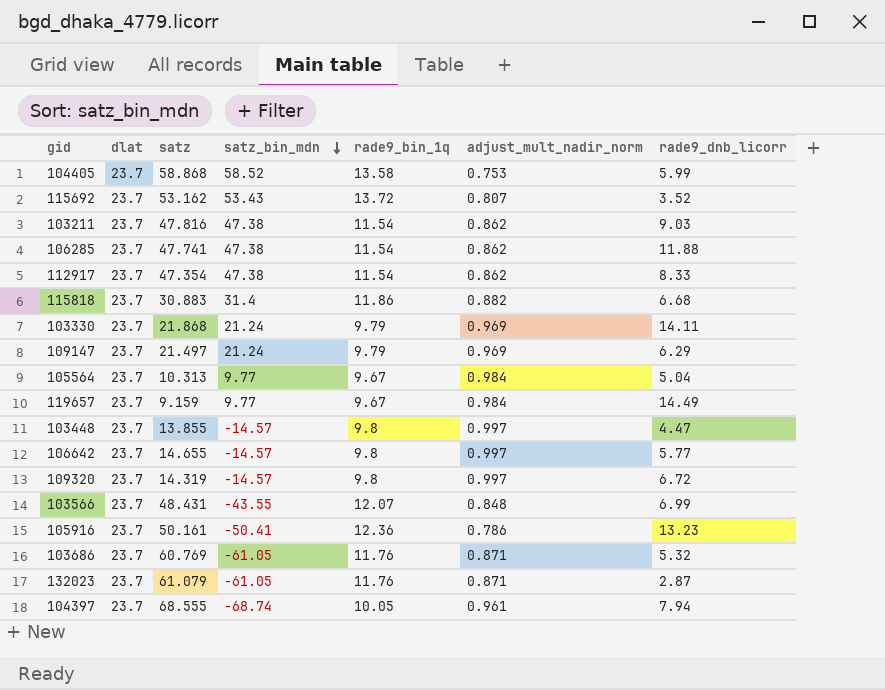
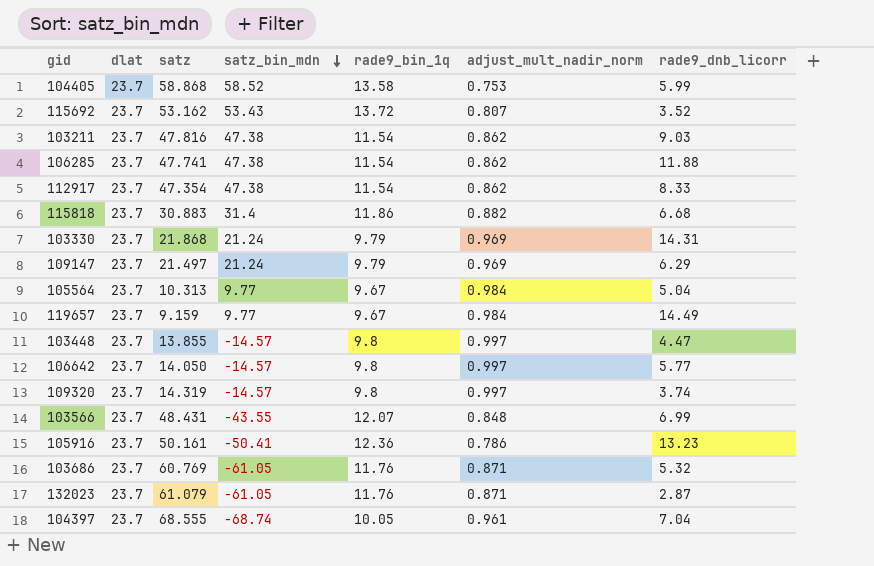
103330 | rade9_dnb_licorr: 14.11 -> 14.31
106642 | satz: 14.655 -> 14.050
109320 | rade9_dnb_licorr: 6.72 -> 3.74
104397 | rade9_dnb_licorr: 7.94 -> 7.04

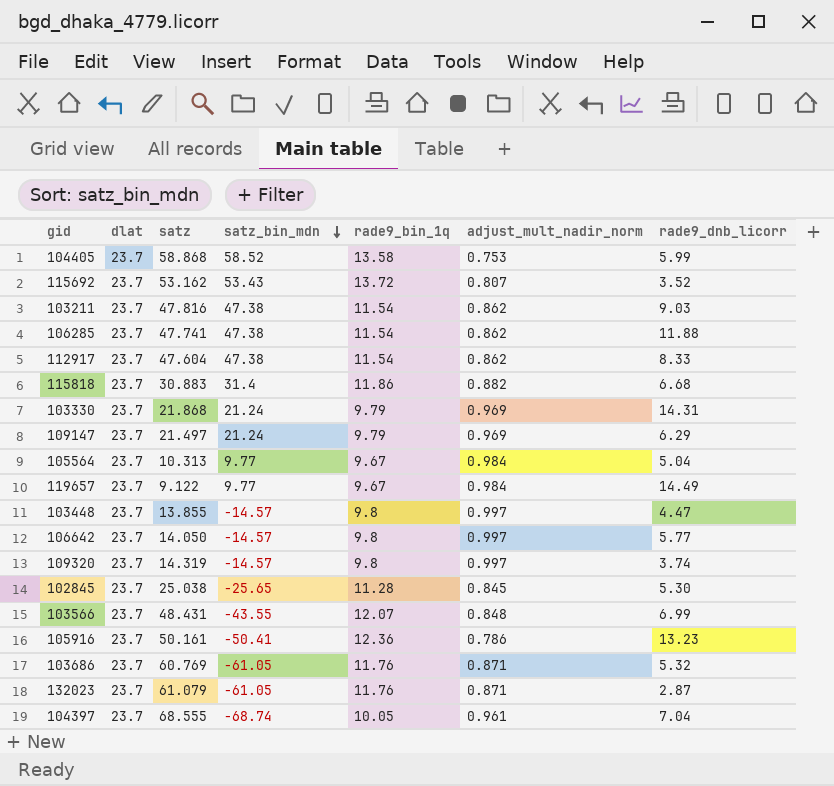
112917 | satz: 47.354 -> 47.604
119657 | satz: 9.159 -> 9.122
row 102845: none -> 23.7 | 25.038 | -25.65 | 11.28 | 0.845 | 5.30

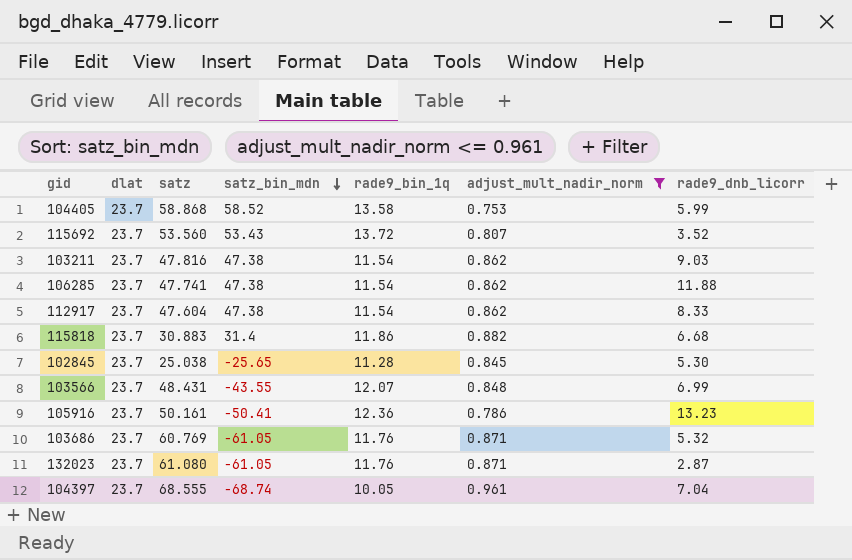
filter: none -> adjust_mult_nadir_norm <= 0.961
115692 | satz: 53.162 -> 53.560
132023 | satz: 61.079 -> 61.080

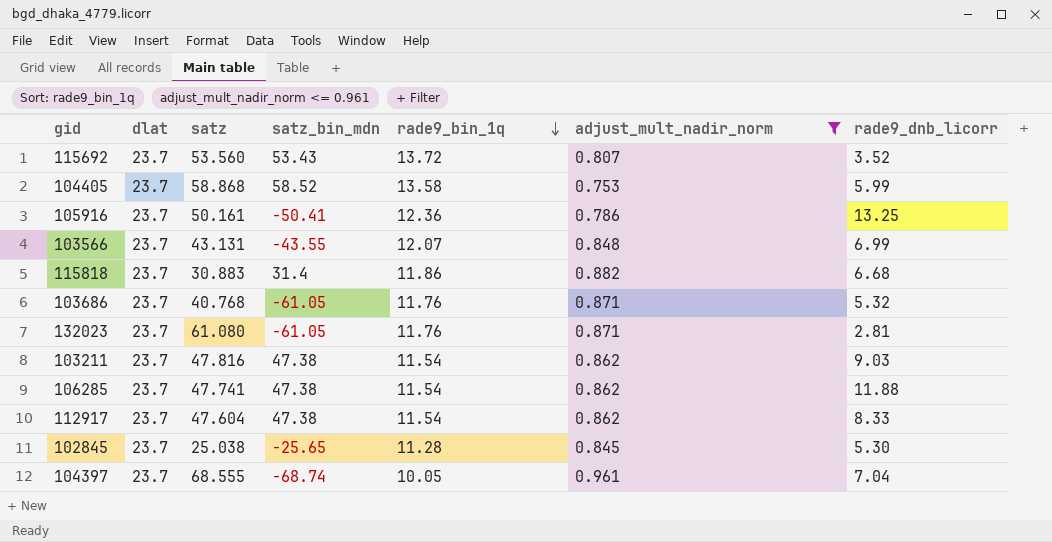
row order: satz_bin_mdn descending -> rade9_bin_1q descending
105916 | rade9_dnb_licorr: 13.23 -> 13.25
103566 | satz: 48.431 -> 43.131
103686 | satz: 60.769 -> 40.768
132023 | rade9_dnb_licorr: 2.87 -> 2.81

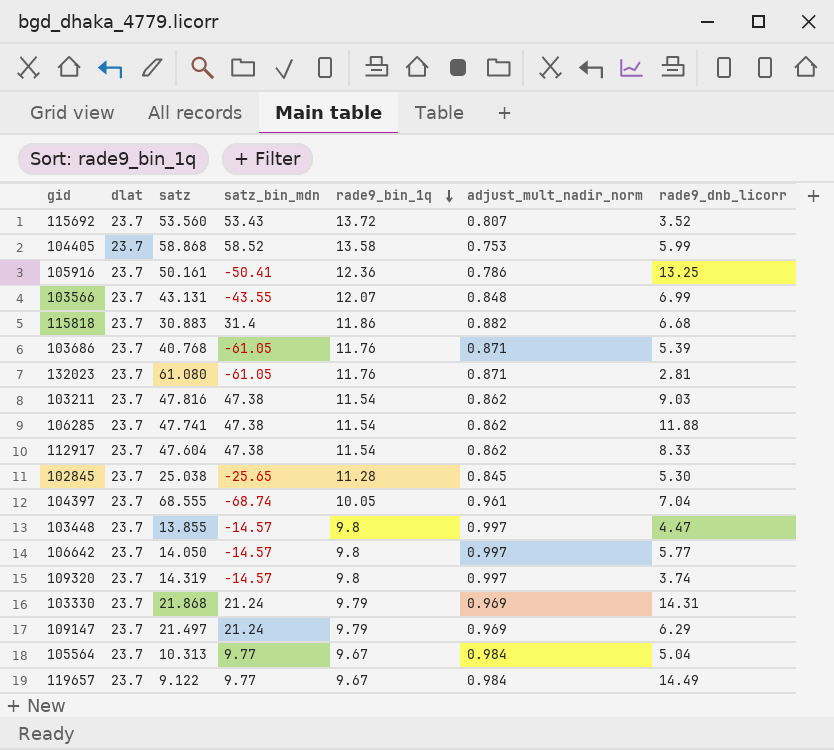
filter: adjust_mult_nadir_norm <= 0.961 -> none
103686 | rade9_dnb_licorr: 5.32 -> 5.39

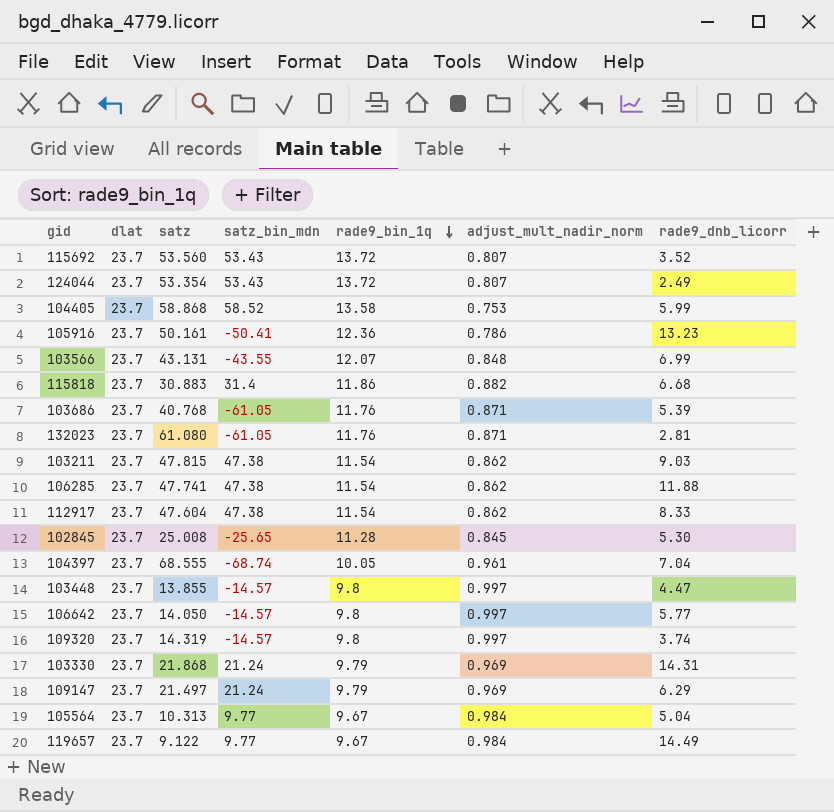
row 124044: none -> 23.7 | 53.354 | 53.43 | 13.72 | 0.807 | 2.49
105916 | rade9_dnb_licorr: 13.25 -> 13.23
103211 | satz: 47.816 -> 47.815
102845 | satz: 25.038 -> 25.008

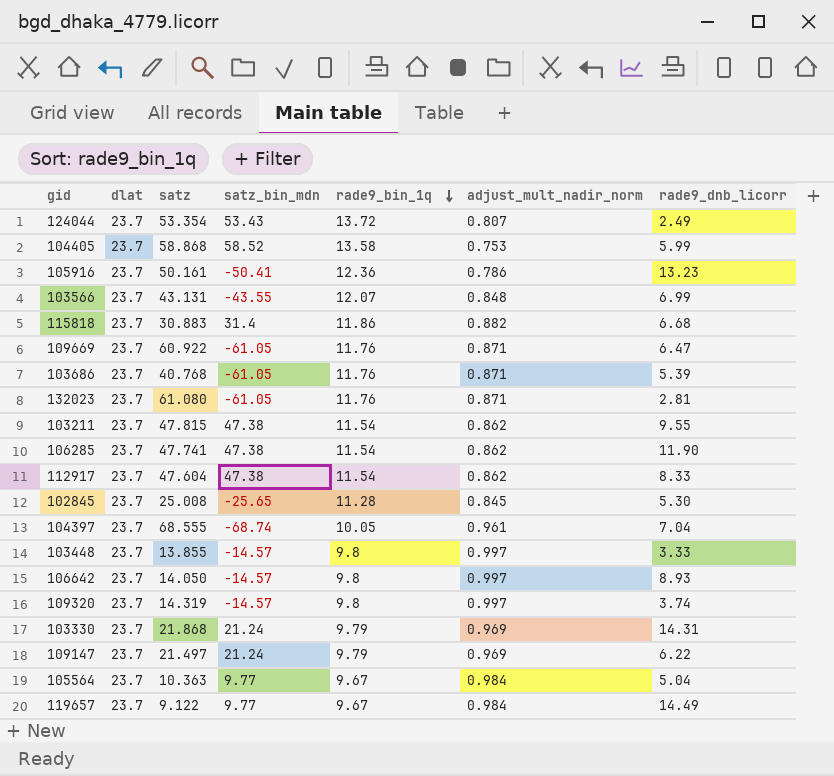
row 115692: 23.7 | 53.560 | 53.43 | 13.72 | 0.807 | 3.52 -> none
row 109669: none -> 23.7 | 60.922 | -61.05 | 11.76 | 0.871 | 6.47
103211 | rade9_dnb_licorr: 9.03 -> 9.55
106285 | rade9_dnb_licorr: 11.88 -> 11.90
103448 | rade9_dnb_licorr: 4.47 -> 3.33
106642 | rade9_dnb_licorr: 5.77 -> 8.93
109147 | rade9_dnb_licorr: 6.29 -> 6.22
105564 | satz: 10.313 -> 10.363

